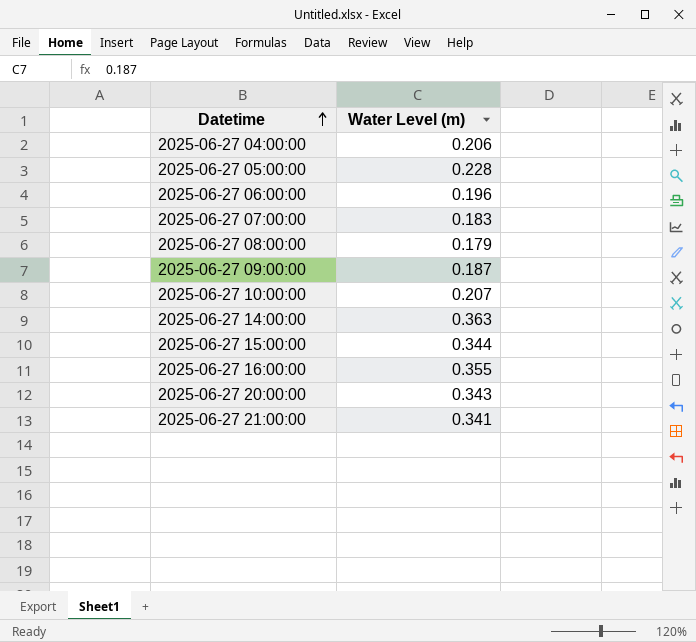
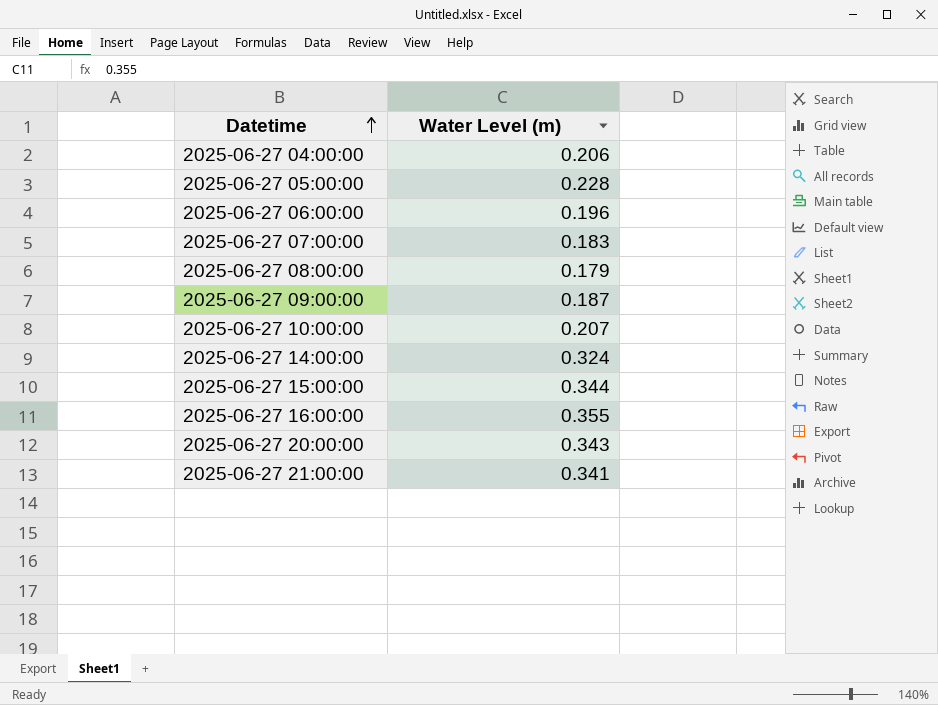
2025-06-27 14:00:00 | Water Level (m): 0.363 -> 0.324

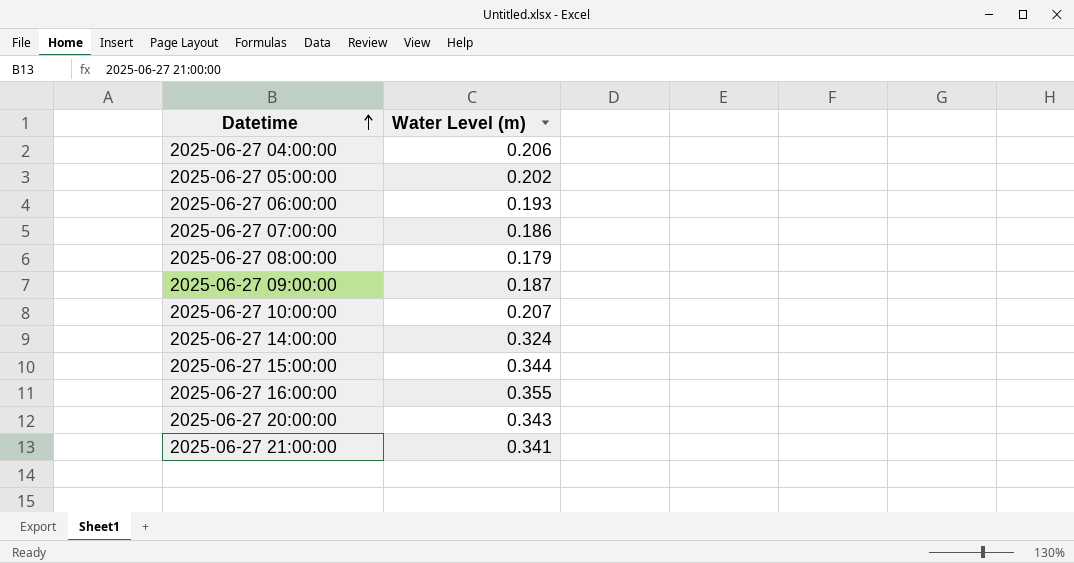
2025-06-27 05:00:00 | Water Level (m): 0.228 -> 0.202
2025-06-27 06:00:00 | Water Level (m): 0.196 -> 0.193
2025-06-27 07:00:00 | Water Level (m): 0.183 -> 0.186

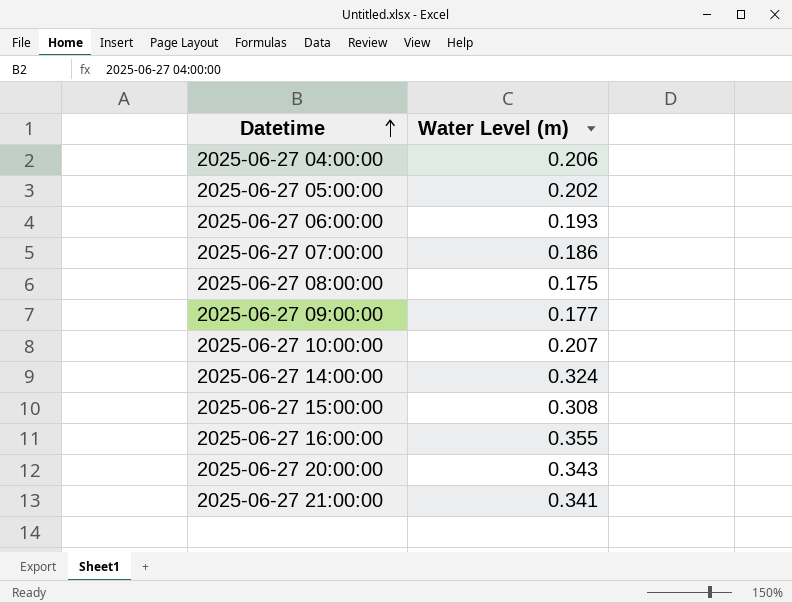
2025-06-27 08:00:00 | Water Level (m): 0.179 -> 0.175
2025-06-27 09:00:00 | Water Level (m): 0.187 -> 0.177
2025-06-27 15:00:00 | Water Level (m): 0.344 -> 0.308

